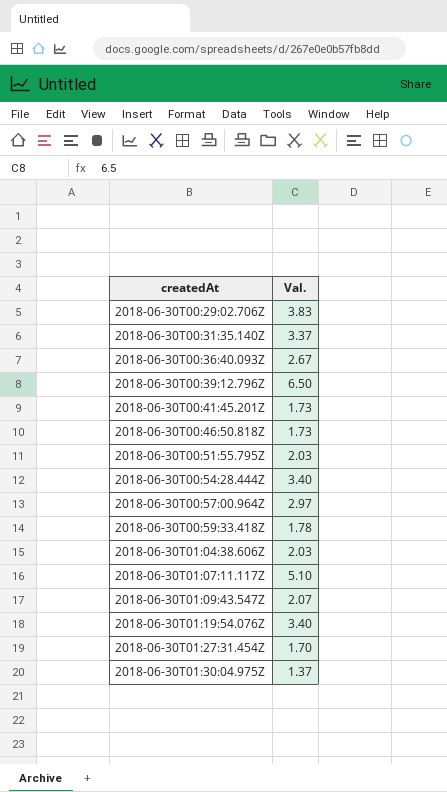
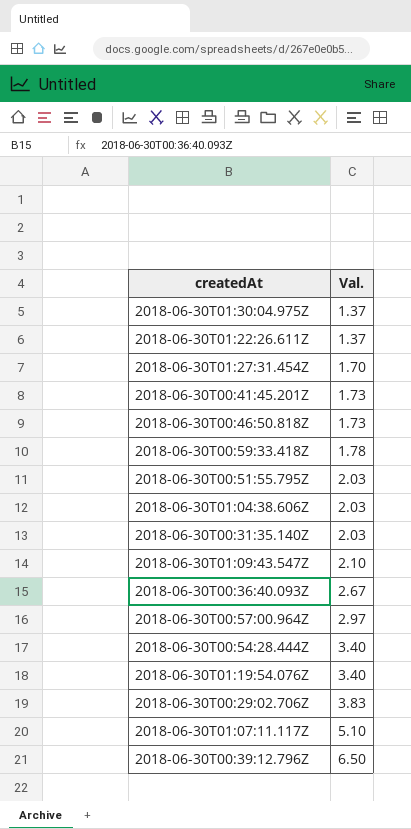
row order: createdAt ascending -> Val. ascending
row 2018-06-30T01:22:26.611Z: none -> 1.37
2018-06-30T00:31:35.140Z | Val.: 3.37 -> 2.03
2018-06-30T01:09:43.547Z | Val.: 2.07 -> 2.10

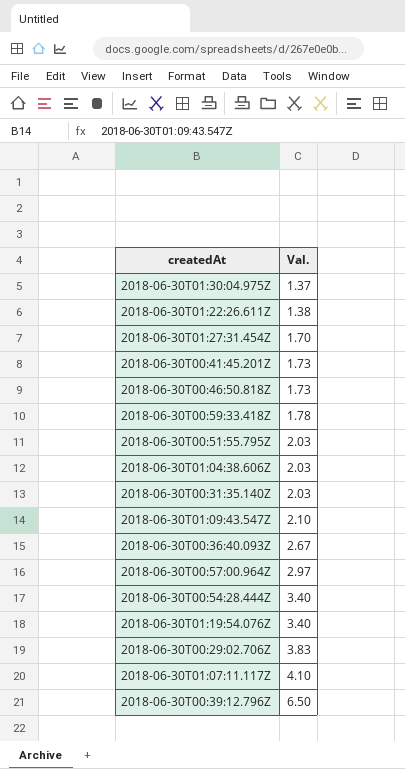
2018-06-30T01:22:26.611Z | Val.: 1.37 -> 1.38
2018-06-30T01:07:11.117Z | Val.: 5.10 -> 4.10

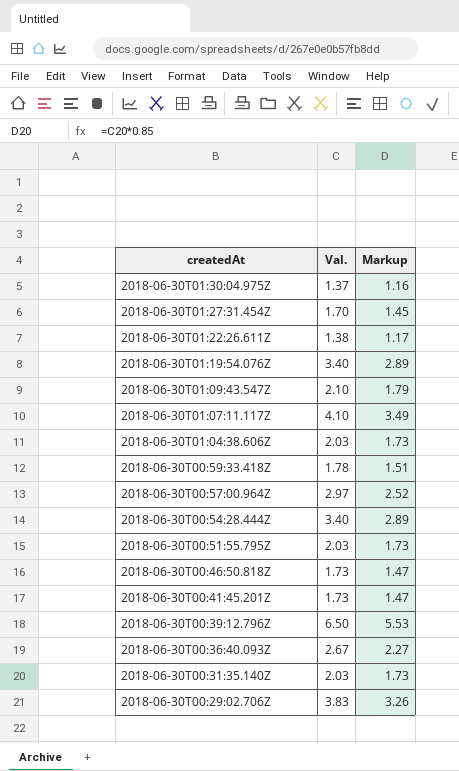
row order: Val. ascending -> createdAt descending
column Markup | formula: none -> [Val.] * 0.85

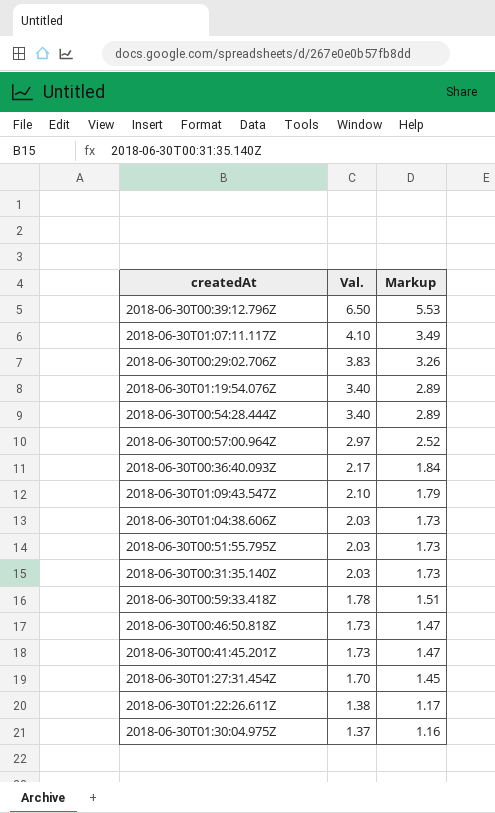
row order: createdAt descending -> Val. descending
2018-06-30T00:36:40.093Z | Val.: 2.67 -> 2.17
2018-06-30T00:36:40.093Z | Markup: 2.27 -> 1.84

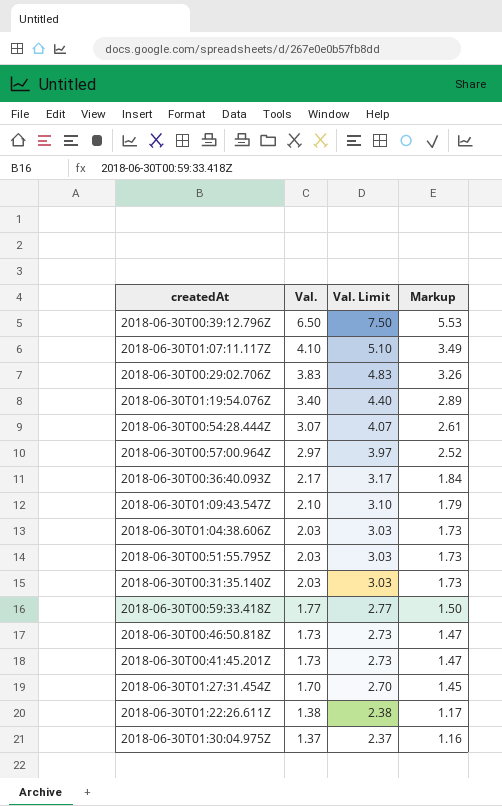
column Val. Limit | formula: none -> [Val.] + 1
2018-06-30T00:54:28.444Z | Val.: 3.40 -> 3.07
2018-06-30T00:54:28.444Z | Markup: 2.89 -> 2.61
2018-06-30T00:59:33.418Z | Val.: 1.78 -> 1.77
2018-06-30T00:59:33.418Z | Markup: 1.51 -> 1.50

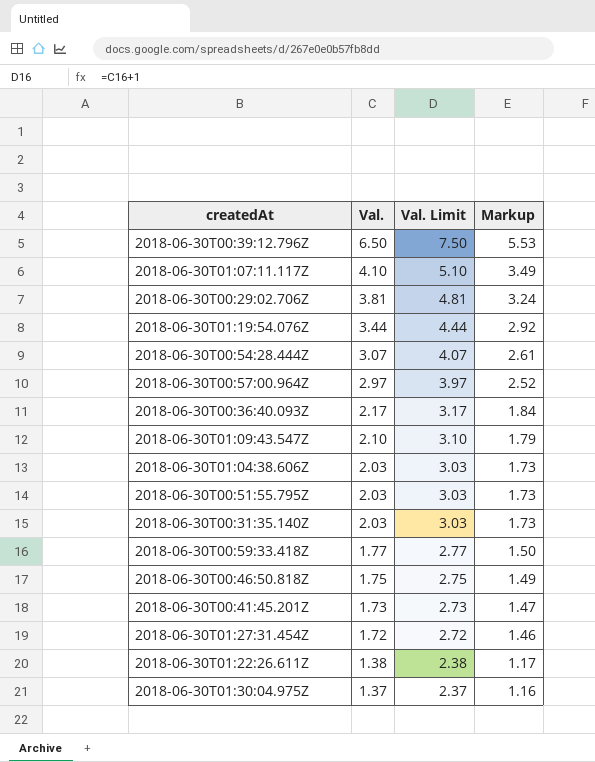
2018-06-30T00:29:02.706Z | Val.: 3.83 -> 3.81
2018-06-30T00:29:02.706Z | Val. Limit: 4.83 -> 4.81
2018-06-30T00:29:02.706Z | Markup: 3.26 -> 3.24
2018-06-30T01:19:54.076Z | Val.: 3.40 -> 3.44
2018-06-30T01:19:54.076Z | Val. Limit: 4.40 -> 4.44
2018-06-30T01:19:54.076Z | Markup: 2.89 -> 2.92
2018-06-30T00:46:50.818Z | Val.: 1.73 -> 1.75
2018-06-30T00:46:50.818Z | Val. Limit: 2.73 -> 2.75
2018-06-30T00:46:50.818Z | Markup: 1.47 -> 1.49
2018-06-30T01:27:31.454Z | Val.: 1.70 -> 1.72
2018-06-30T01:27:31.454Z | Val. Limit: 2.70 -> 2.72
2018-06-30T01:27:31.454Z | Markup: 1.45 -> 1.46

